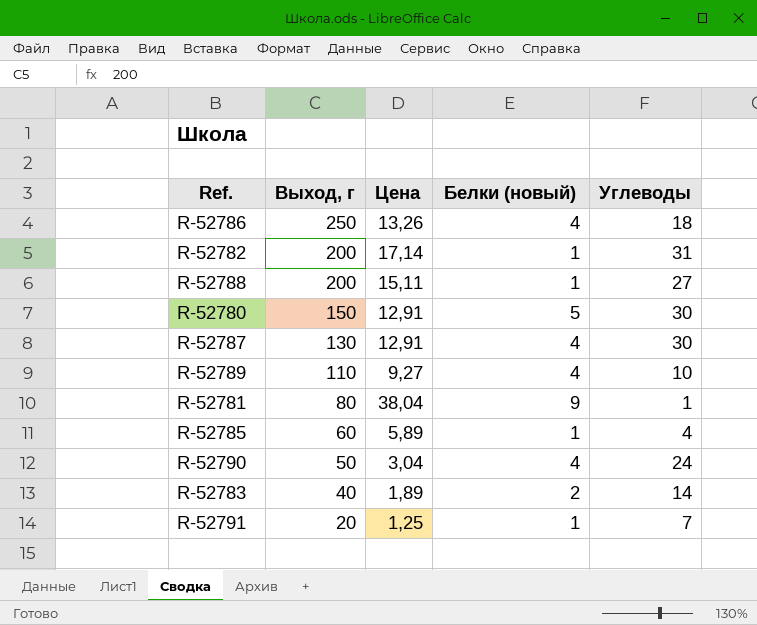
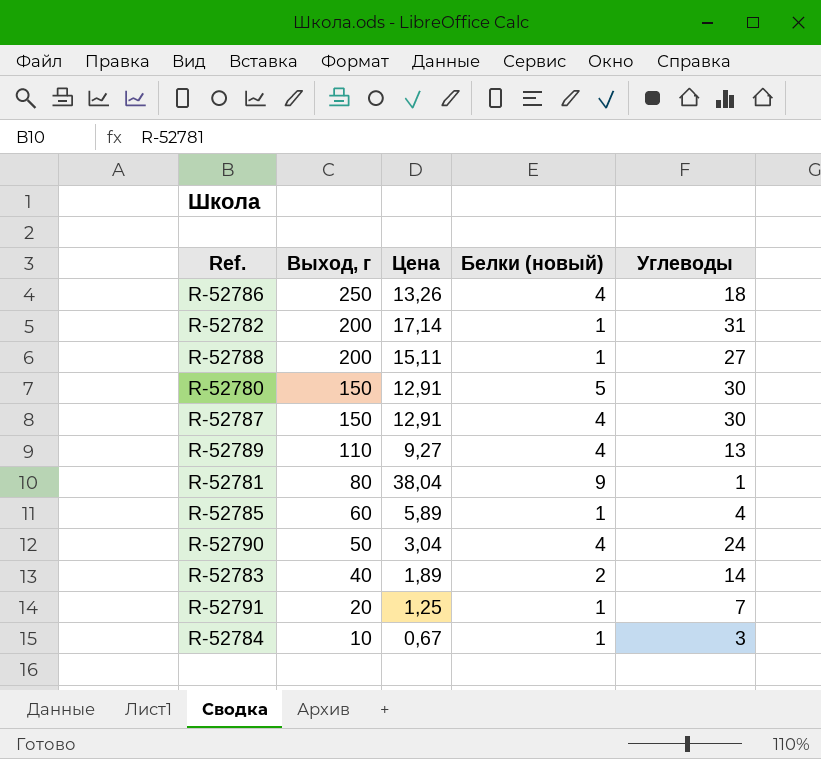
R-52787 | Выход, г: 130 -> 150
R-52789 | Углеводы: 10 -> 13
row R-52784: none -> 10 | 0,67 | 1 | 3

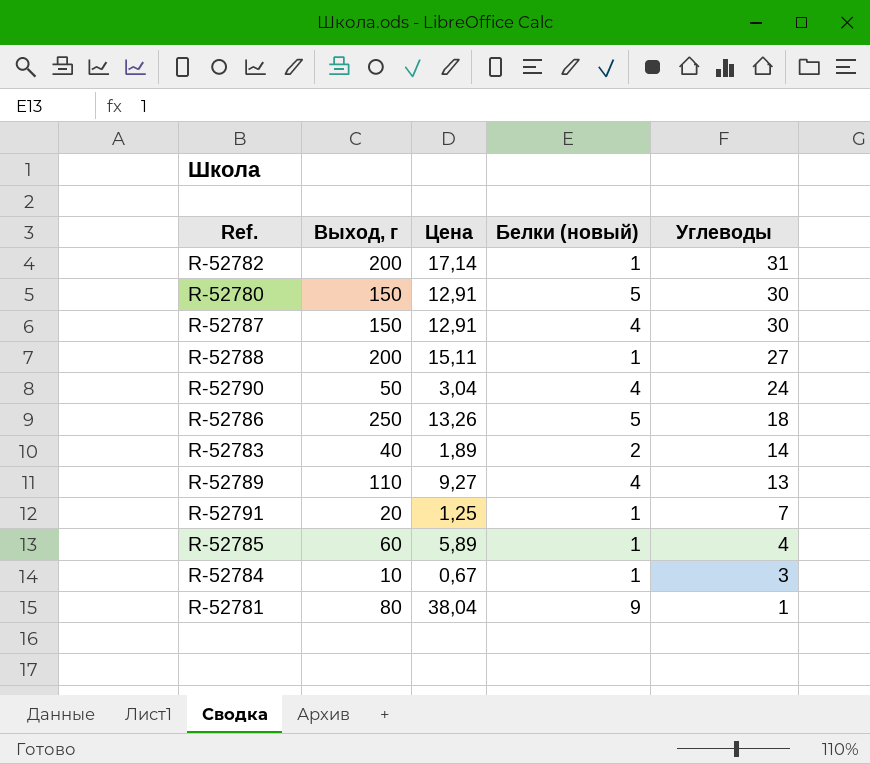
row order: Выход, г descending -> Углеводы descending
R-52786 | Белки (новый): 4 -> 5

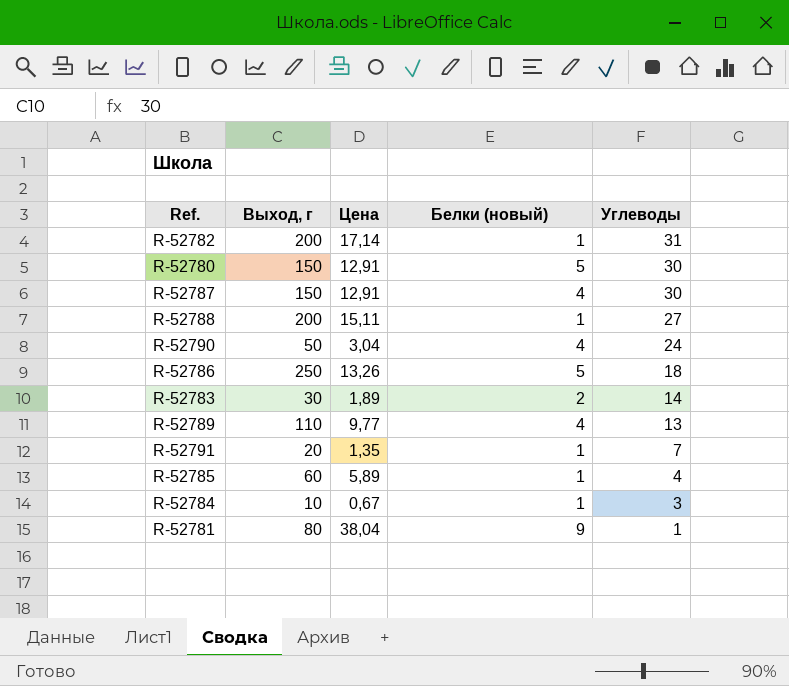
R-52783 | Выход, г: 40 -> 30
R-52789 | Цена: 9,27 -> 9,77
R-52791 | Цена: 1,25 -> 1,35

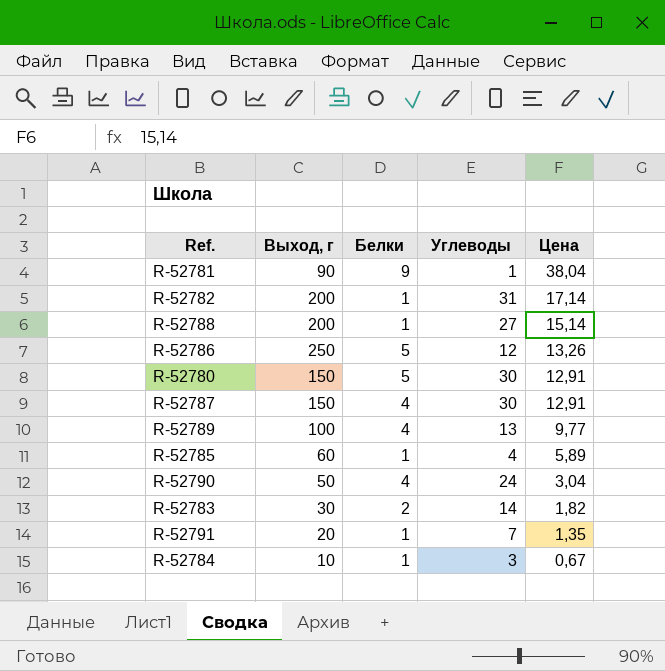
row order: Углеводы descending -> Цена descending
column name: Белки (новый) -> Белки
column Цена | position: 3 -> 5
R-52781 | Выход, г: 80 -> 90
R-52788 | Цена: 15,11 -> 15,14
R-52786 | Углеводы: 18 -> 12
R-52789 | Выход, г: 110 -> 100
R-52783 | Цена: 1,89 -> 1,82

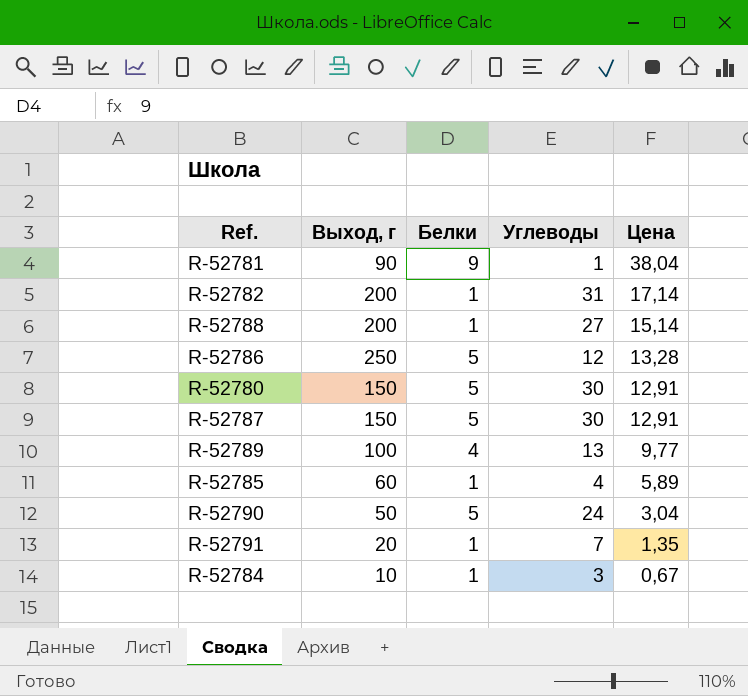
row R-52783: 30 | 2 | 14 | 1,82 -> none
R-52786 | Цена: 13,26 -> 13,28
R-52787 | Белки: 4 -> 5
R-52790 | Белки: 4 -> 5

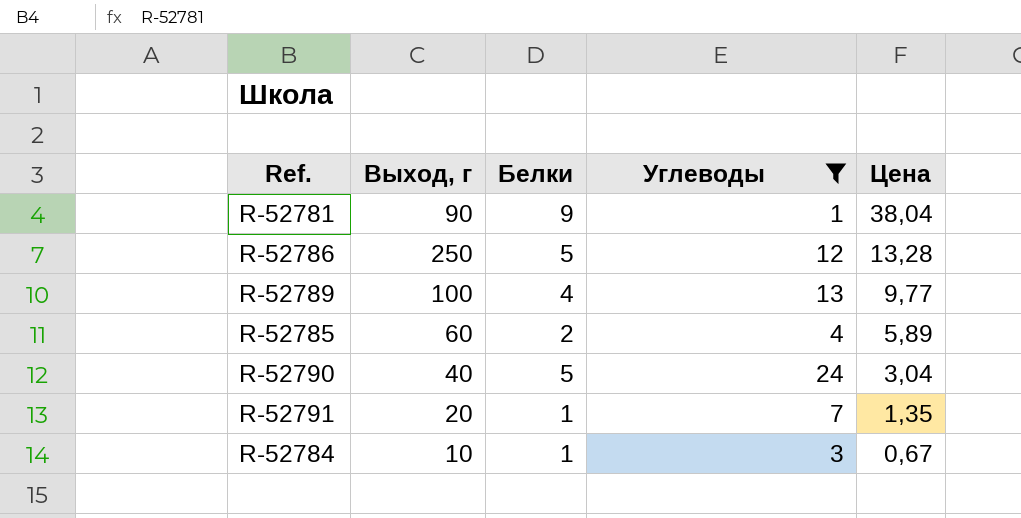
filter: none -> Углеводы <= 24
R-52785 | Белки: 1 -> 2
R-52790 | Выход, г: 50 -> 40

